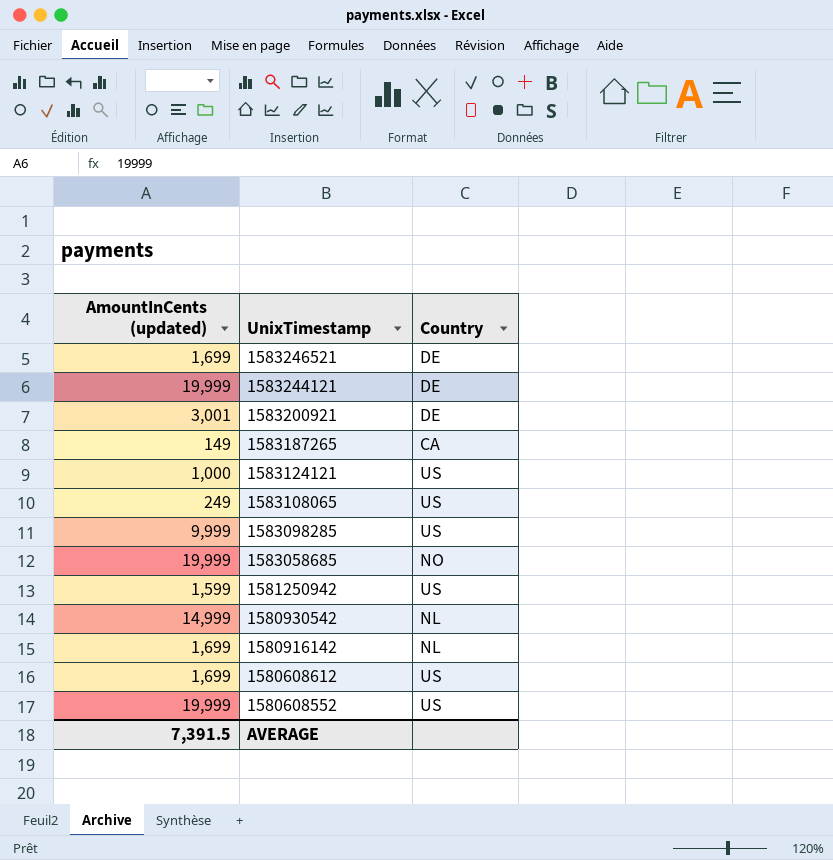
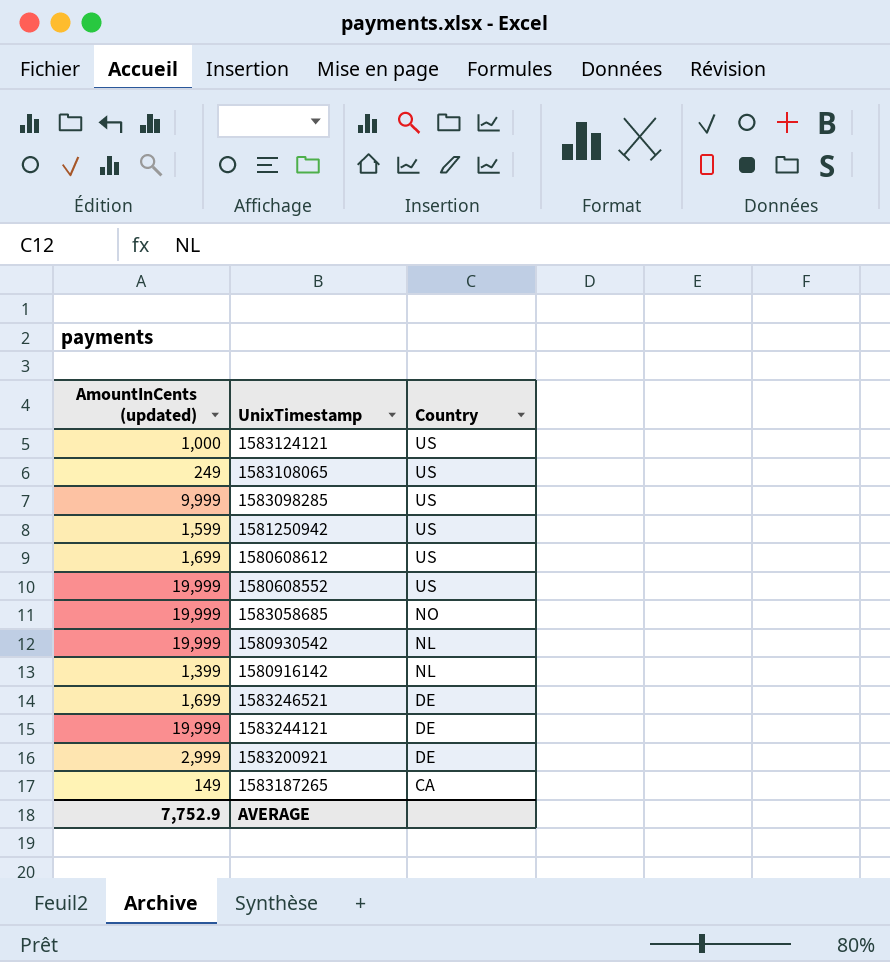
row order: UnixTimestamp descending -> Country descending
1580930542 | AmountInCents (updated): 14,999 -> 19,999
1580916142 | AmountInCents (updated): 1,699 -> 1,399
1583200921 | AmountInCents (updated): 3,001 -> 2,999
AVERAGE | AmountInCents (updated): 7,391.5 -> 7,752.9

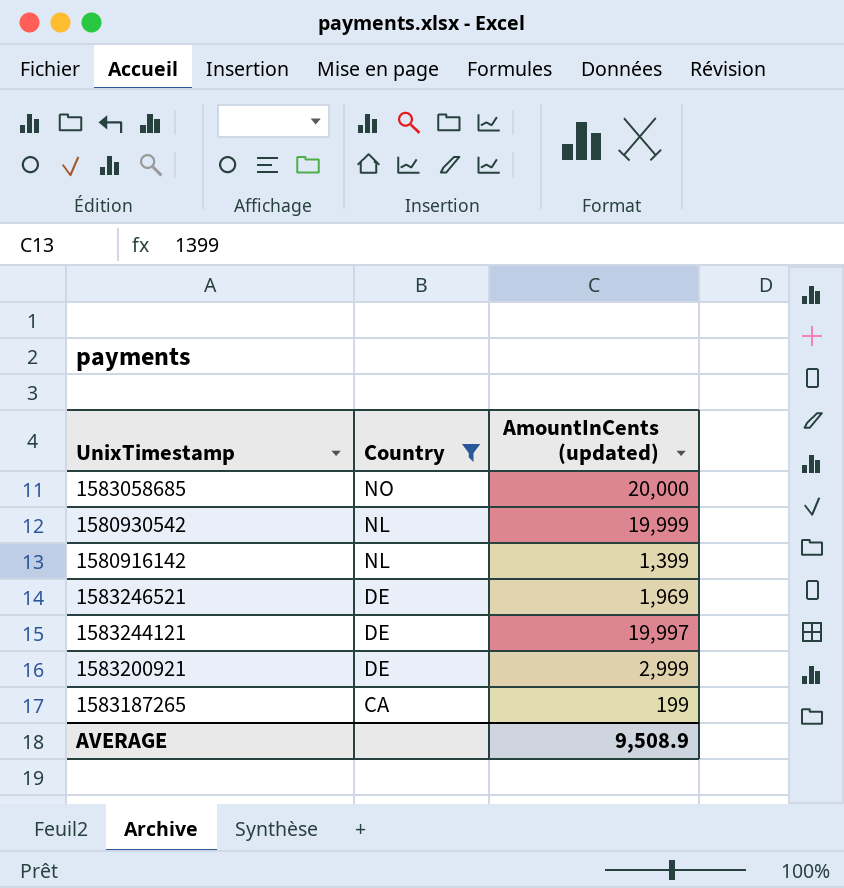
filter: none -> Country != US
column AmountInCents (updated) | position: 1 -> 3
1583058685 | AmountInCents (updated): 19,999 -> 20,000
1583246521 | AmountInCents (updated): 1,699 -> 1,969
1583244121 | AmountInCents (updated): 19,999 -> 19,997
1583187265 | AmountInCents (updated): 149 -> 199
AVERAGE | AmountInCents (updated): 7,752.9 -> 9,508.9

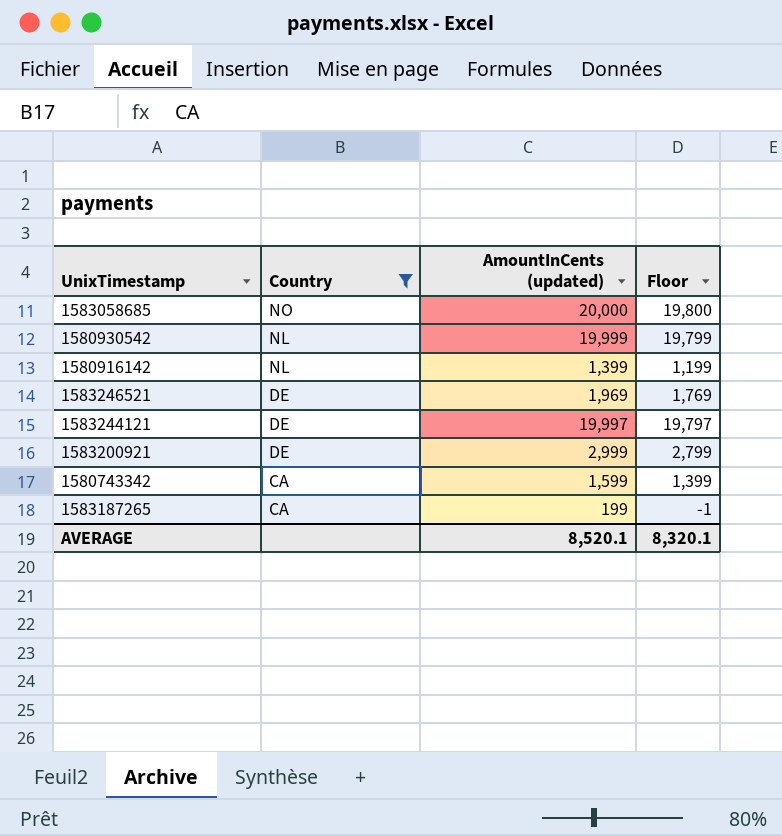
column Floor | formula: none -> [AmountInCents (updated)] - 200
row 1580743342: none -> CA | 1,599 | 1,399
AVERAGE | AmountInCents (updated): 9,508.9 -> 8,520.1

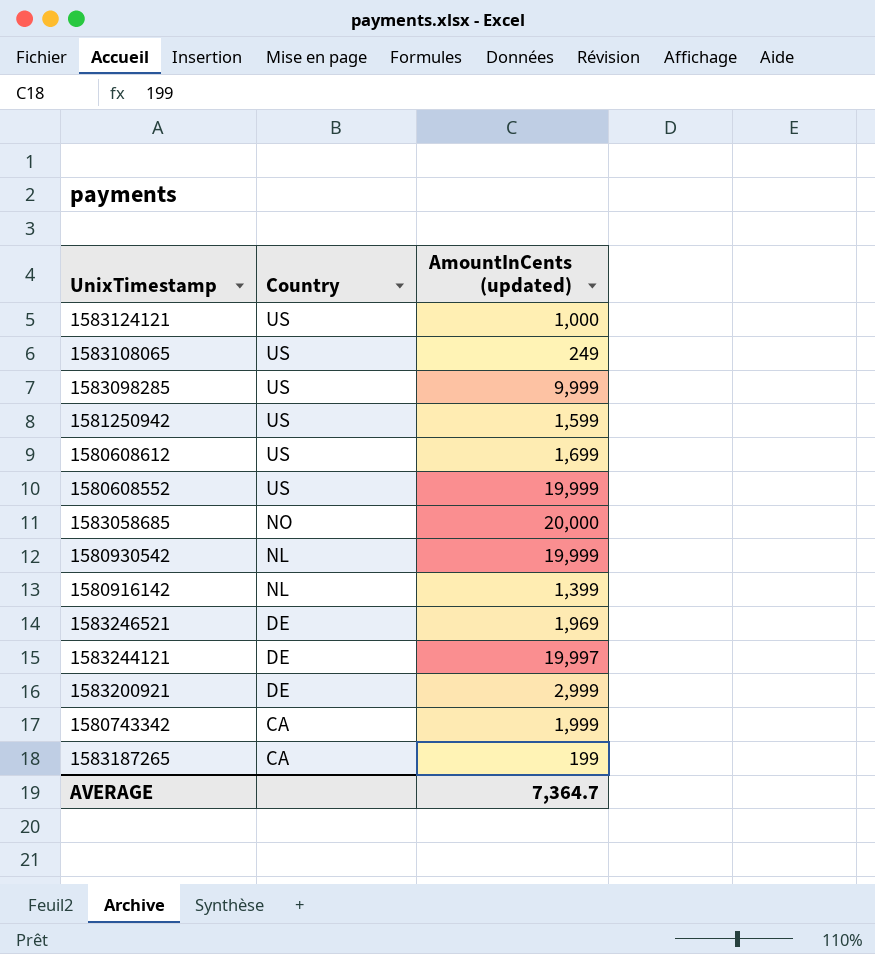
filter: Country != US -> none
column Floor | formula: [AmountInCents (updated)] - 200 -> none
1580743342 | AmountInCents (updated): 1,599 -> 1,999
AVERAGE | AmountInCents (updated): 8,520.1 -> 7,364.7

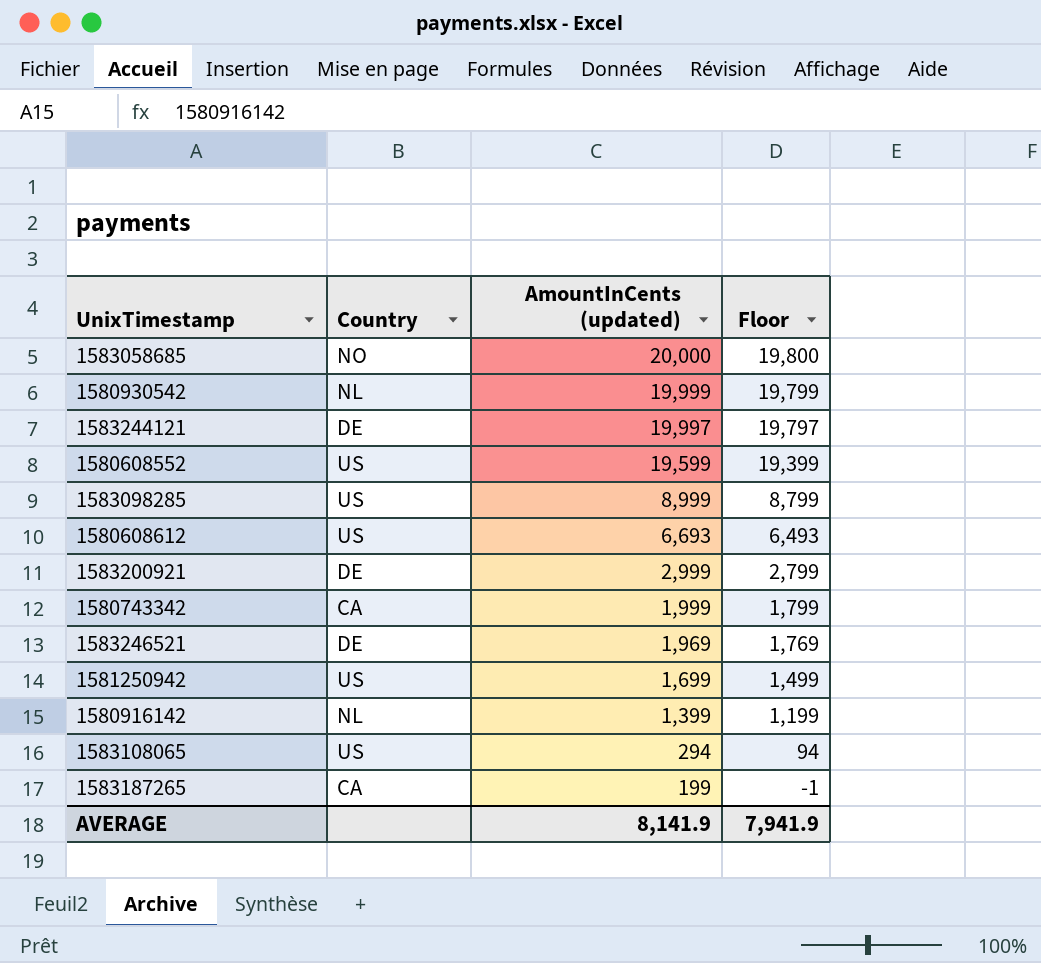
row order: Country descending -> AmountInCents (updated) descending
column Floor | formula: none -> [AmountInCents (updated)] - 200
row 1583124121: US | 1,000 -> none
1580608552 | AmountInCents (updated): 19,999 -> 19,599
1583098285 | AmountInCents (updated): 9,999 -> 8,999
1580608612 | AmountInCents (updated): 1,699 -> 6,693
1581250942 | AmountInCents (updated): 1,599 -> 1,699
1583108065 | AmountInCents (updated): 249 -> 294
AVERAGE | AmountInCents (updated): 7,364.7 -> 8,141.9

